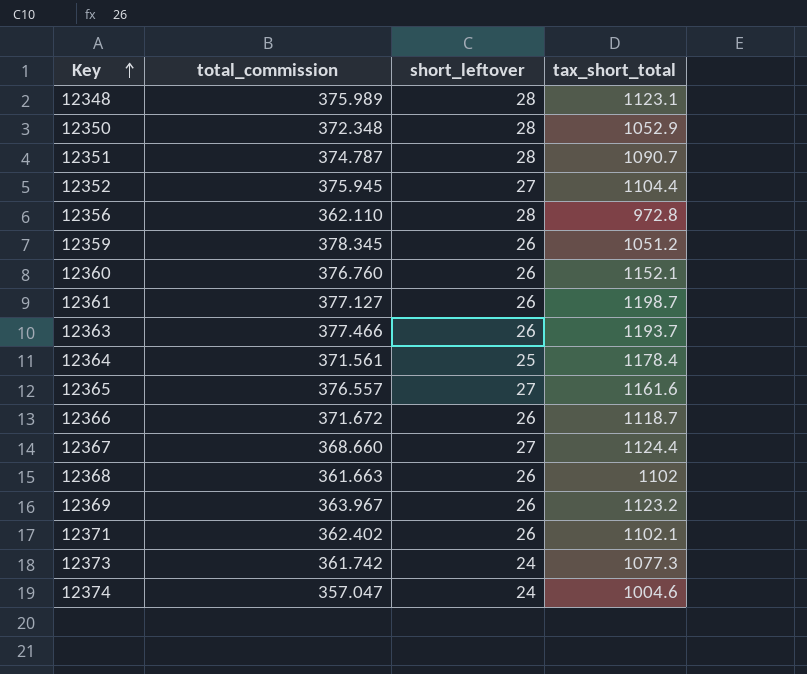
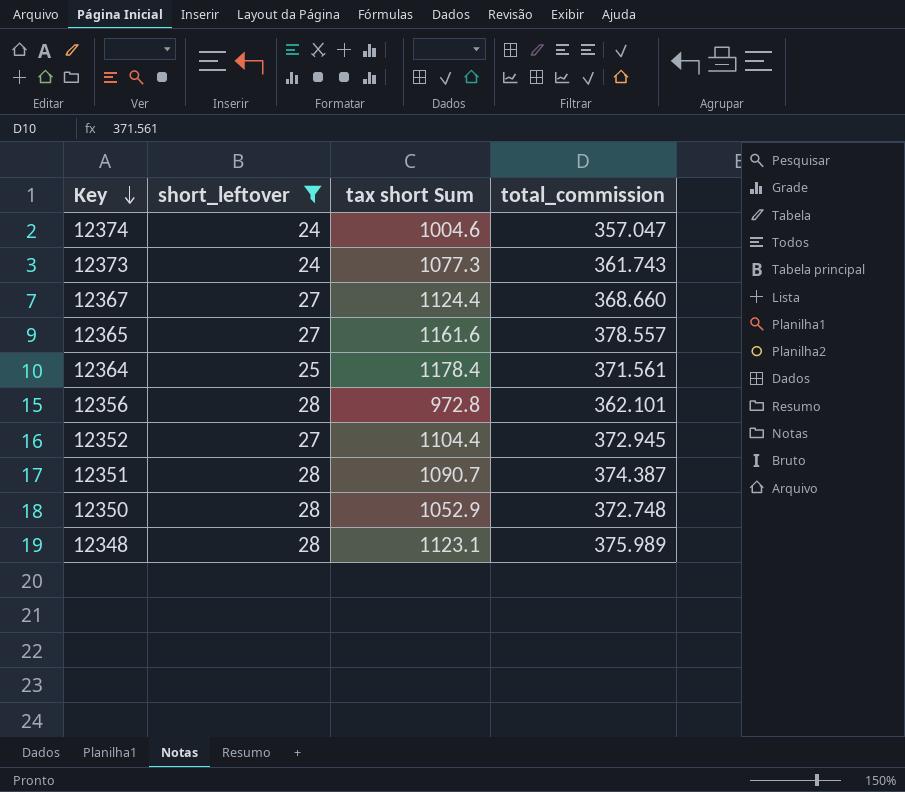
filter: none -> short_leftover != 26
row order: Key ascending -> Key descending
column name: tax_short_total -> tax short Sum
column total_commission | position: 2 -> 4
12373 | total_commission: 361.742 -> 361.743
12365 | total_commission: 376.557 -> 378.557
12356 | total_commission: 362.110 -> 362.101
12352 | total_commission: 375.945 -> 372.945
12351 | total_commission: 374.787 -> 374.387
12350 | total_commission: 372.348 -> 372.748

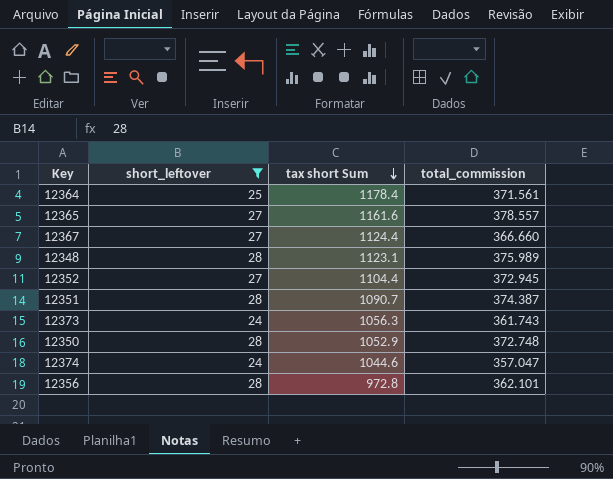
row order: Key descending -> tax short Sum descending
12367 | total_commission: 368.660 -> 366.660
12373 | tax short Sum: 1077.3 -> 1056.3
12374 | tax short Sum: 1004.6 -> 1044.6

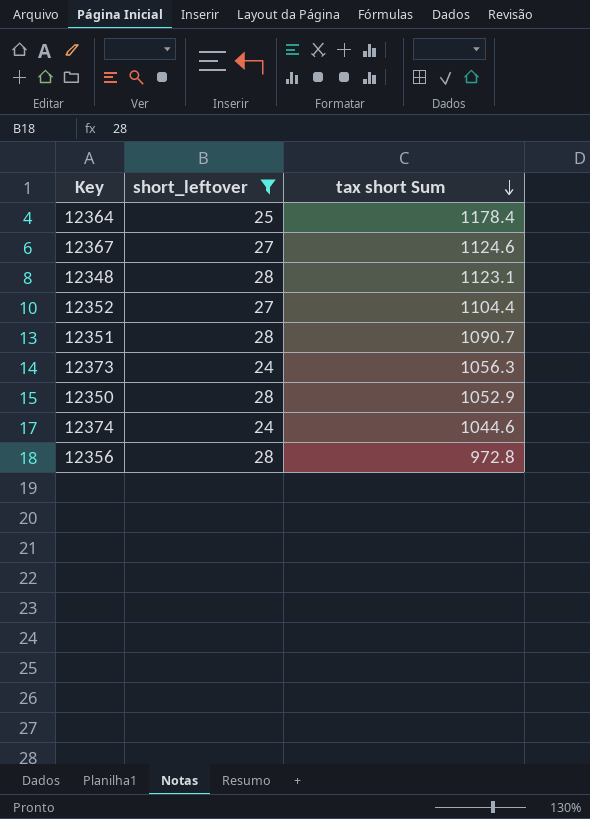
column total_commission | position: 4 -> none
row 12365: 27 | 1161.6 | 378.557 -> none
12367 | tax short Sum: 1124.4 -> 1124.6

